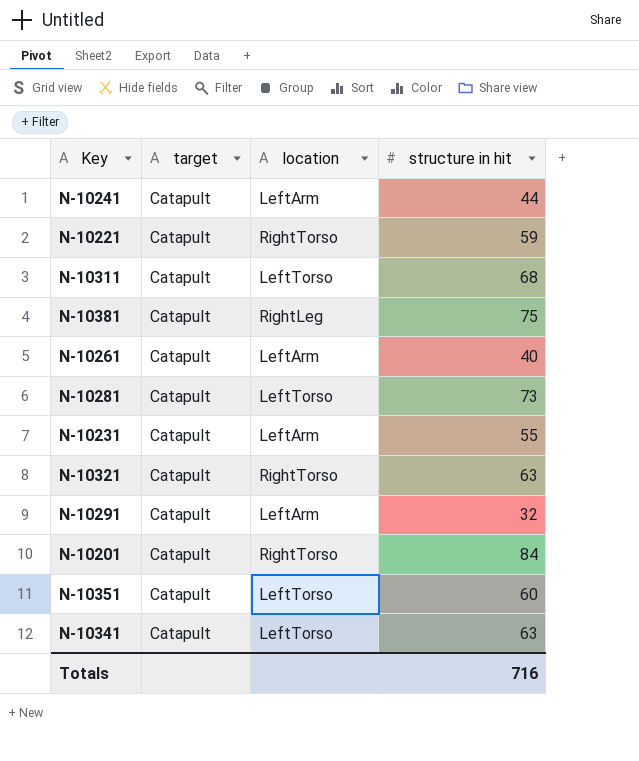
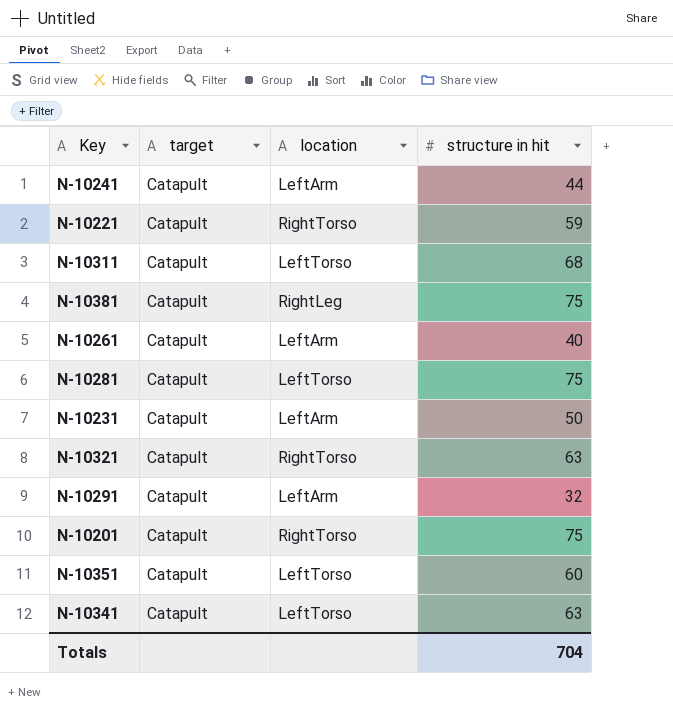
N-10281 | structure in hit: 73 -> 75
N-10231 | structure in hit: 55 -> 50
N-10201 | structure in hit: 84 -> 75
Totals | structure in hit: 716 -> 704

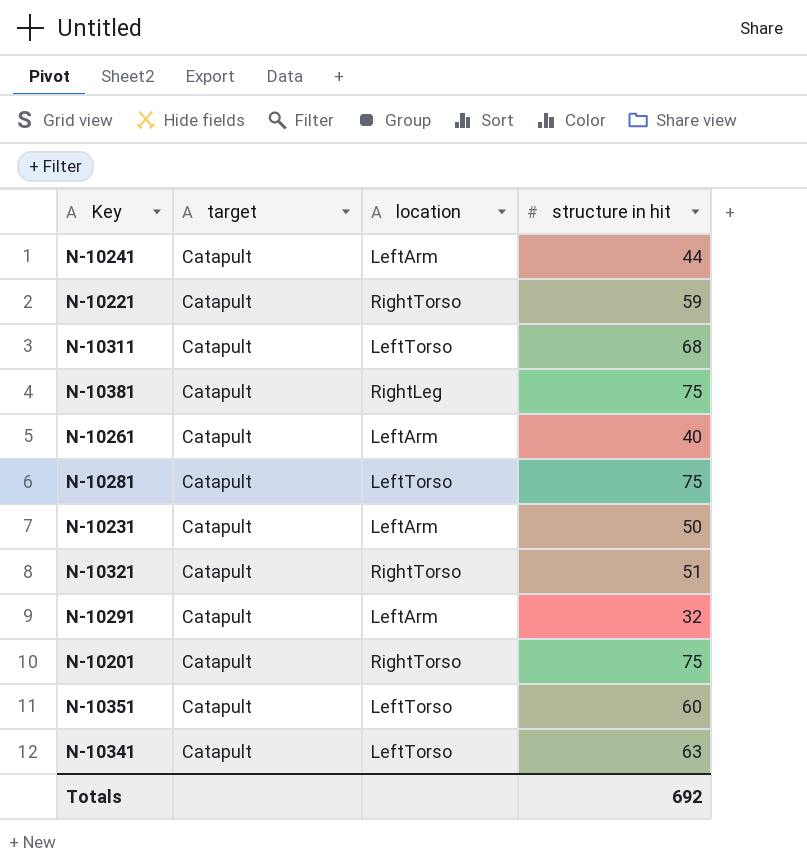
N-10321 | structure in hit: 63 -> 51
Totals | structure in hit: 704 -> 692

